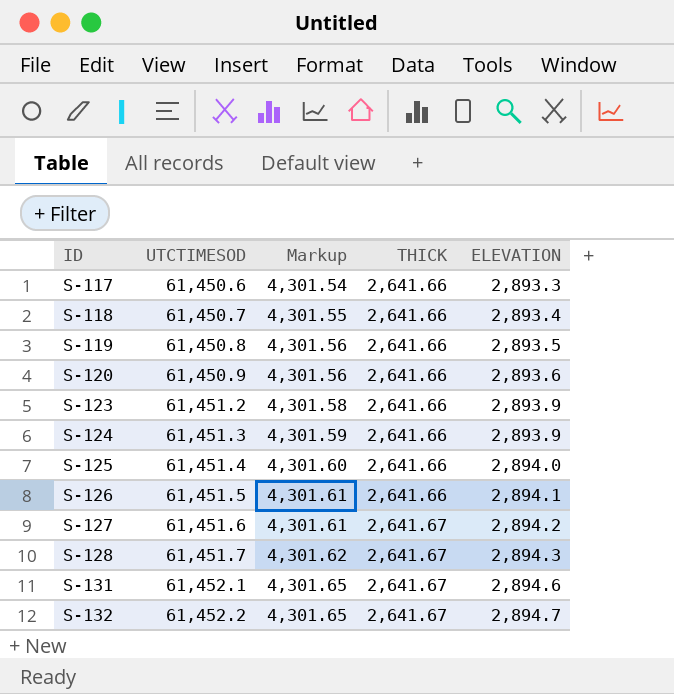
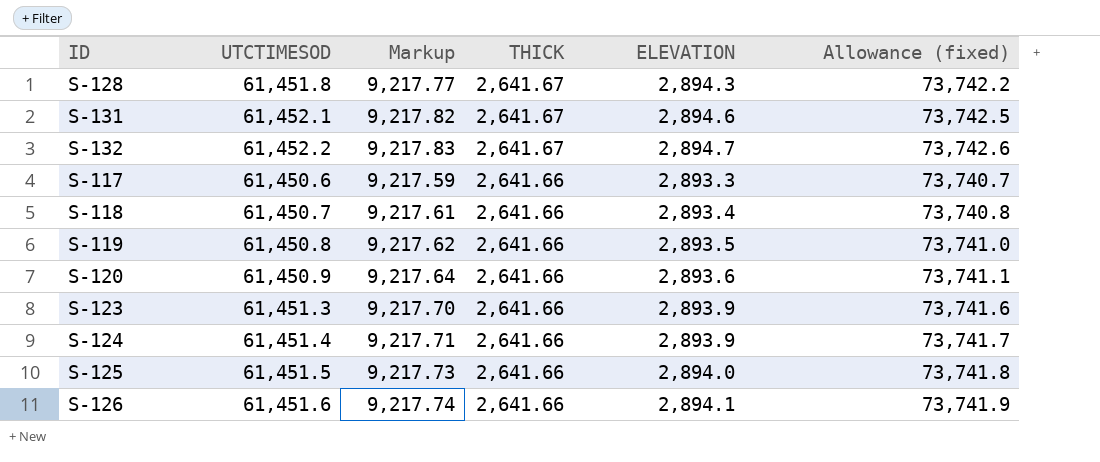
row order: ID ascending -> THICK descending
column Markup | formula: [UTCTIMESOD] * 0.07 -> [UTCTIMESOD] * 0.15
column Allowance (fixed) | formula: none -> [UTCTIMESOD] * 1.2
row S-127: 61,451.6 | 4,301.61 | 2,641.67 | 2,894.2 -> none
S-128 | UTCTIMESOD: 61,451.7 -> 61,451.8
S-123 | UTCTIMESOD: 61,451.2 -> 61,451.3
S-124 | UTCTIMESOD: 61,451.3 -> 61,451.4
S-125 | UTCTIMESOD: 61,451.4 -> 61,451.5
S-126 | UTCTIMESOD: 61,451.5 -> 61,451.6

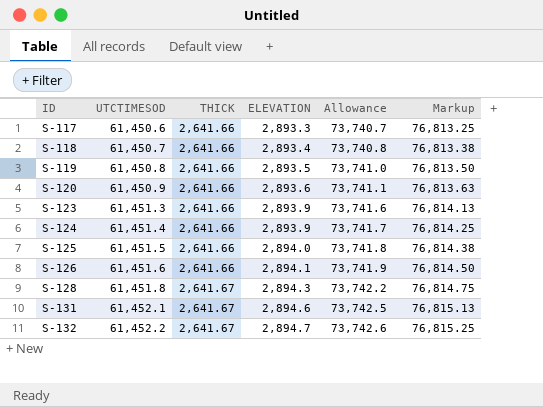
row order: THICK descending -> ID ascending
column name: Allowance (fixed) -> Allowance
column Markup | formula: [UTCTIMESOD] * 0.15 -> [UTCTIMESOD] * 1.25
column Markup | position: 3 -> 6

